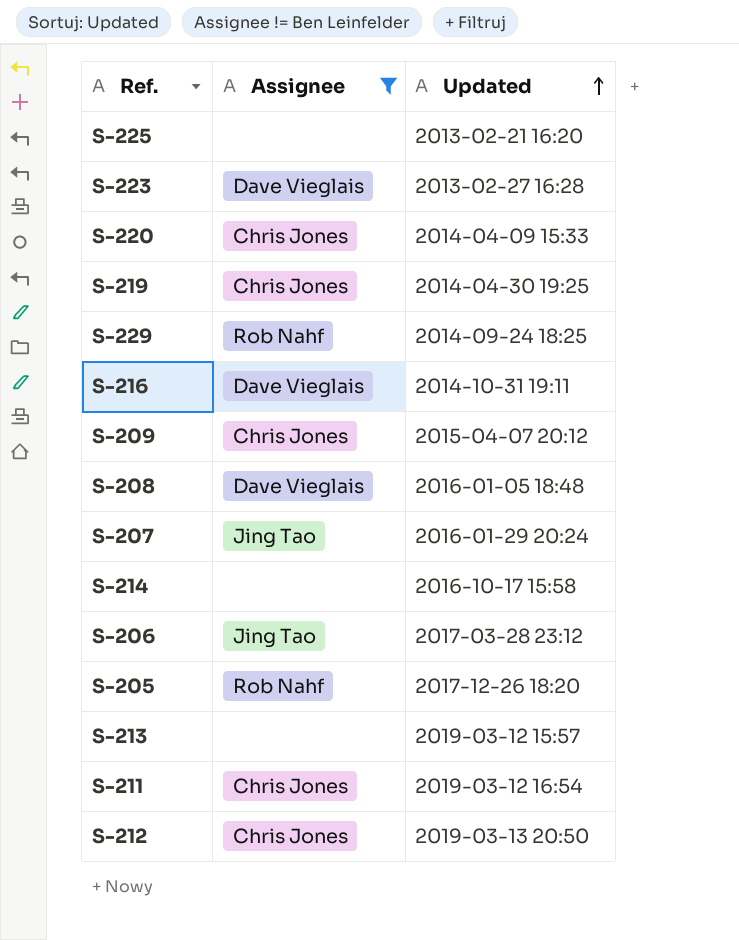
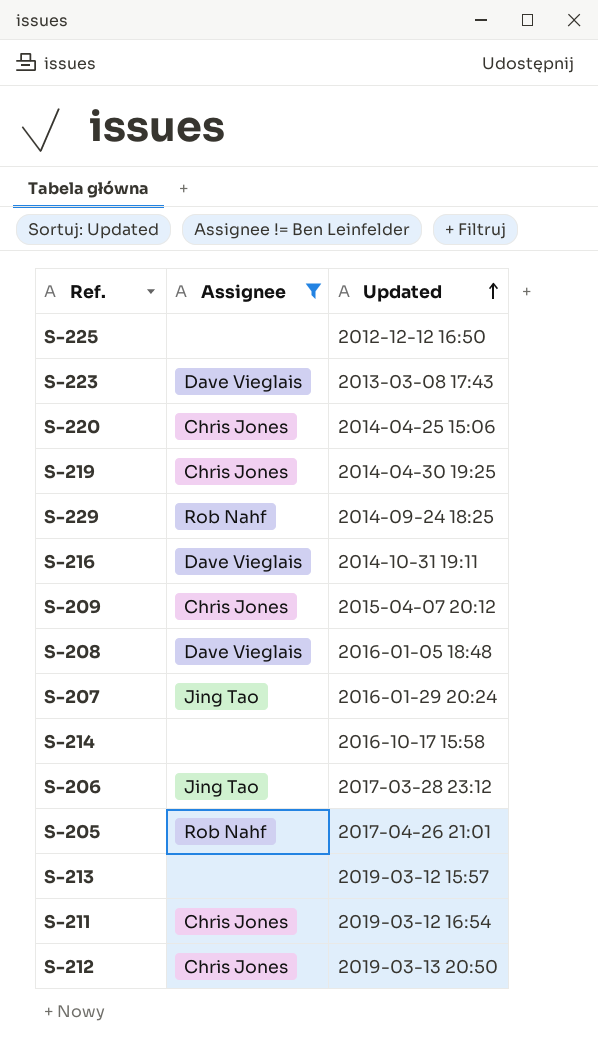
S-225 | Updated: 2013-02-21 16:20 -> 2012-12-12 16:50
S-223 | Updated: 2013-02-27 16:28 -> 2013-03-08 17:43
S-220 | Updated: 2014-04-09 15:33 -> 2014-04-25 15:06
S-205 | Updated: 2017-12-26 18:20 -> 2017-04-26 21:01

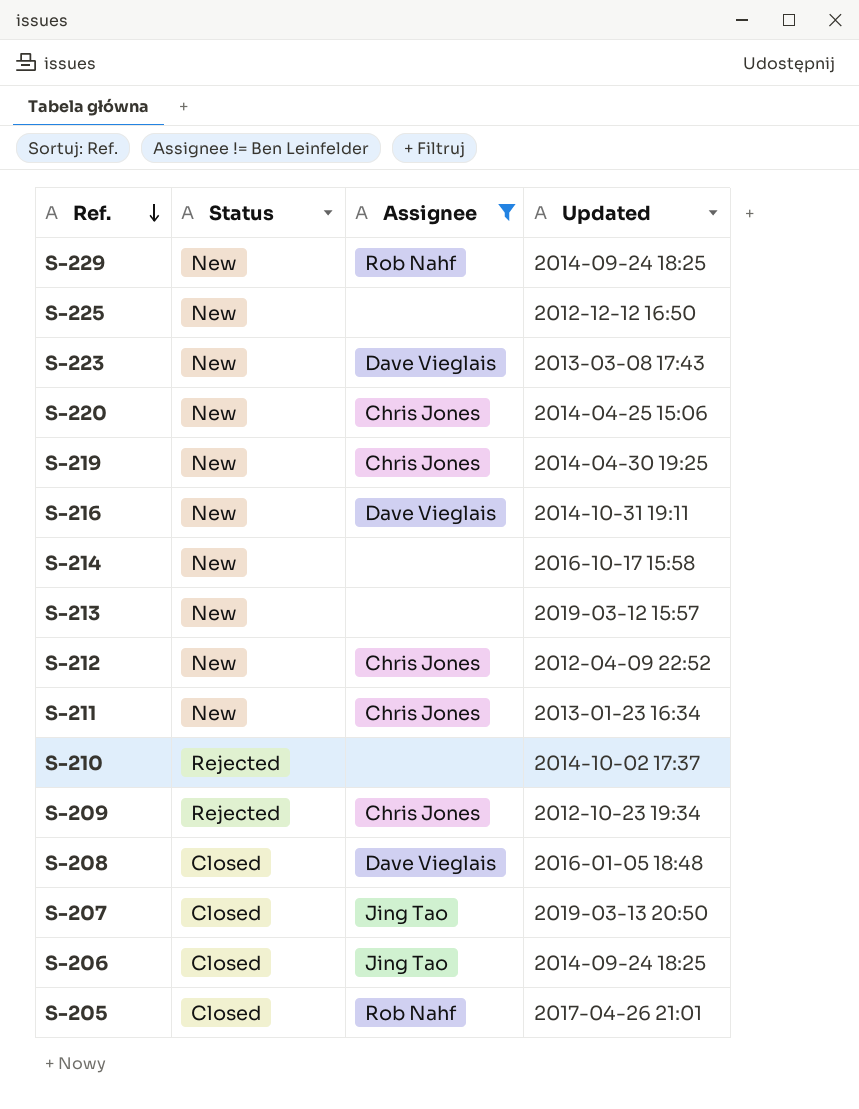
row order: Updated ascending -> Ref. descending
column Status | position: none -> 2
S-212 | Updated: 2019-03-13 20:50 -> 2012-04-09 22:52
S-211 | Updated: 2019-03-12 16:54 -> 2013-01-23 16:34
row S-210: none -> Rejected | none | 2014-10-02 17:37
S-209 | Updated: 2015-04-07 20:12 -> 2012-10-23 19:34
S-207 | Updated: 2016-01-29 20:24 -> 2019-03-13 20:50
S-206 | Updated: 2017-03-28 23:12 -> 2014-09-24 18:25

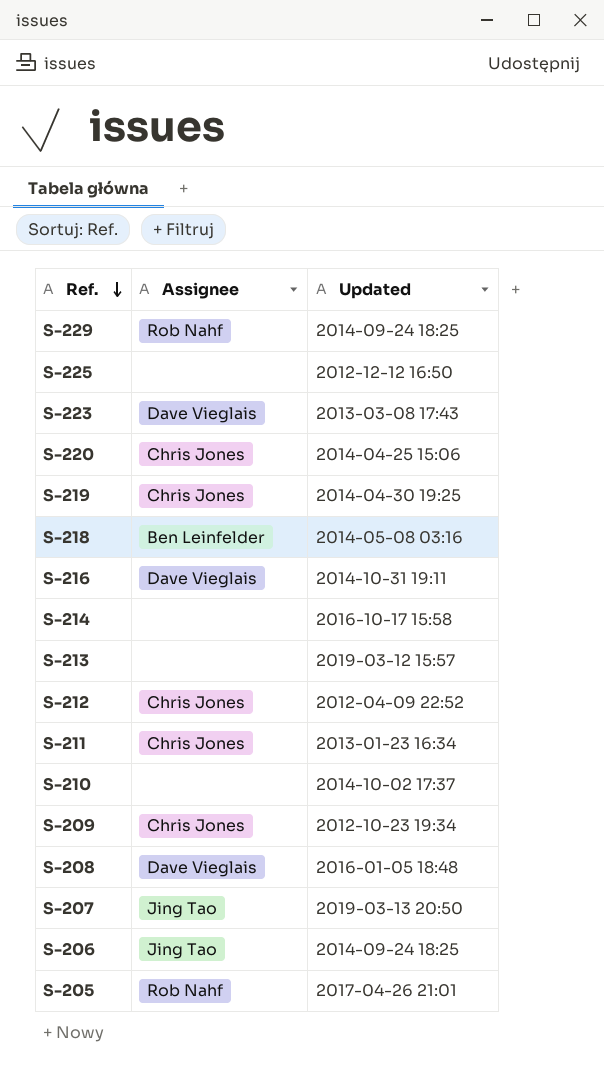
filter: Assignee != Ben Leinfelder -> none
column Status | position: 2 -> none

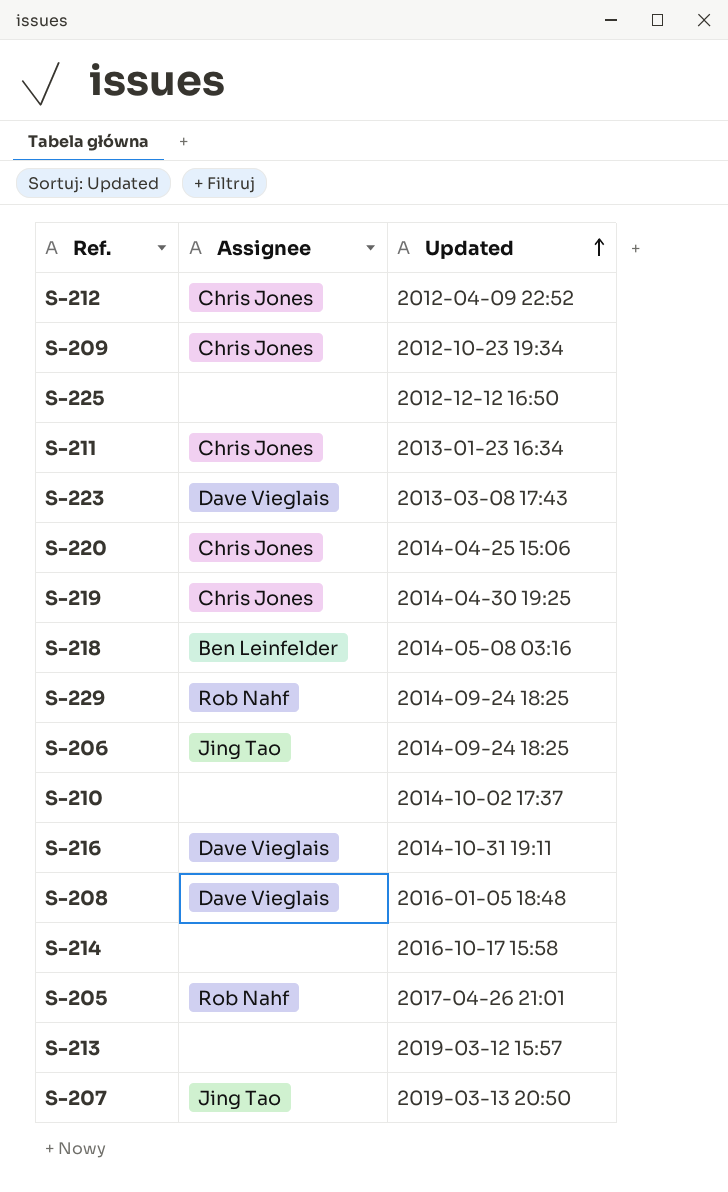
row order: Ref. descending -> Updated ascending

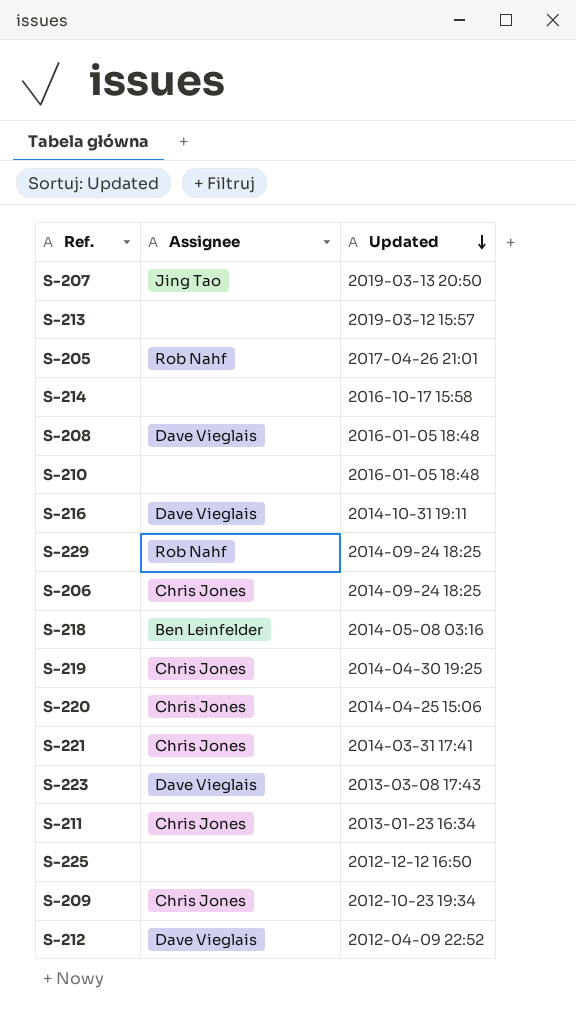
row order: Updated ascending -> Updated descending
S-210 | Updated: 2014-10-02 17:37 -> 2016-01-05 18:48
S-206 | Assignee: Jing Tao -> Chris Jones
row S-221: none -> Chris Jones | 2014-03-31 17:41
S-212 | Assignee: Chris Jones -> Dave Vieglais

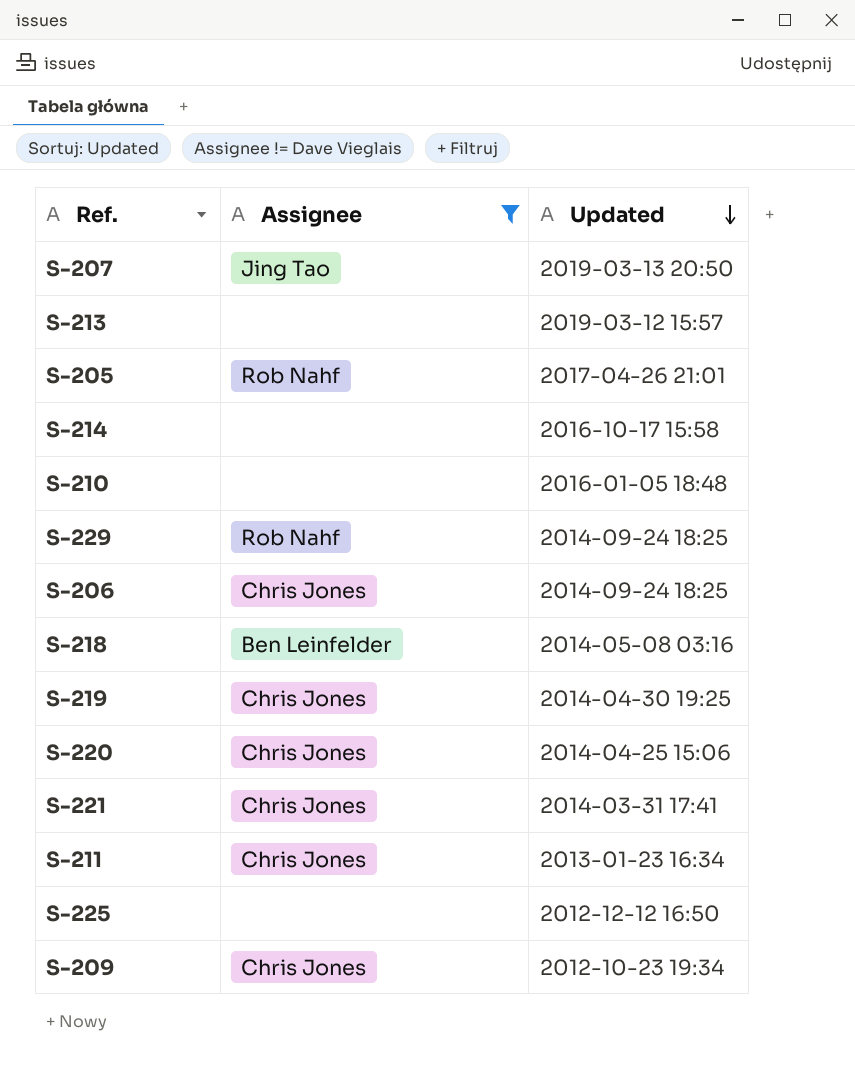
filter: none -> Assignee != Dave Vieglais

